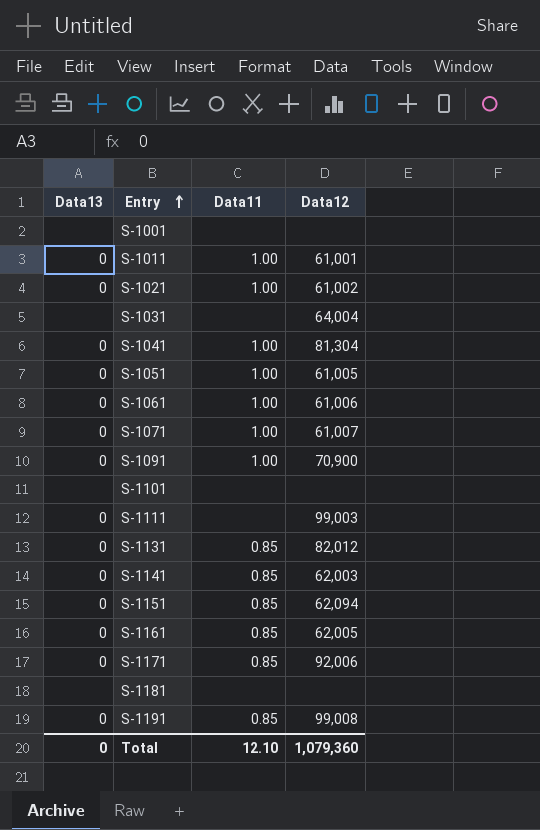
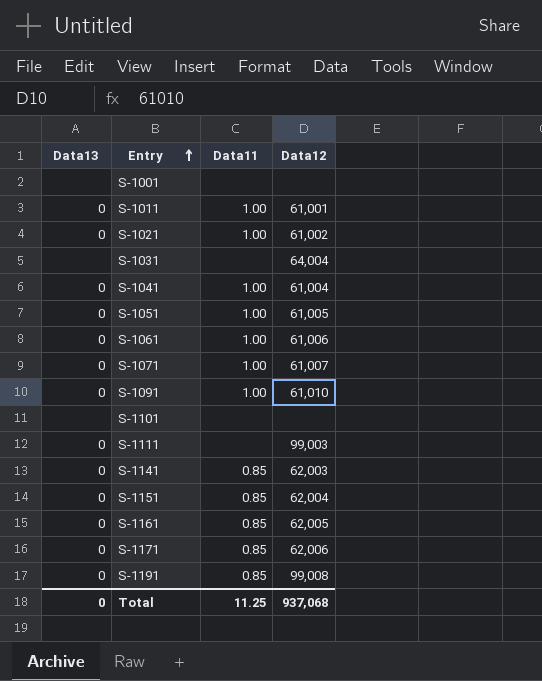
row S-1131: 0 | 0.85 | 82,012 -> none
row S-1181: none | none | none -> none
S-1041 | Data12: 81,304 -> 61,004
S-1091 | Data12: 70,900 -> 61,010
S-1151 | Data12: 62,094 -> 62,004
S-1171 | Data12: 92,006 -> 62,006
Total | Data11: 12.10 -> 11.25
Total | Data12: 1,079,360 -> 937,068

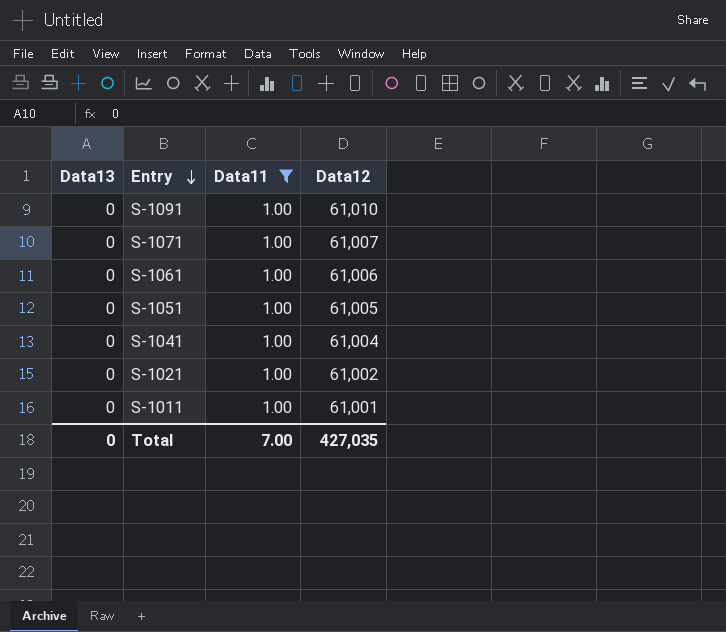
filter: none -> Data11 = 1.00
row order: Entry ascending -> Entry descending
Total | Data11: 11.25 -> 7.00
Total | Data12: 937,068 -> 427,035

